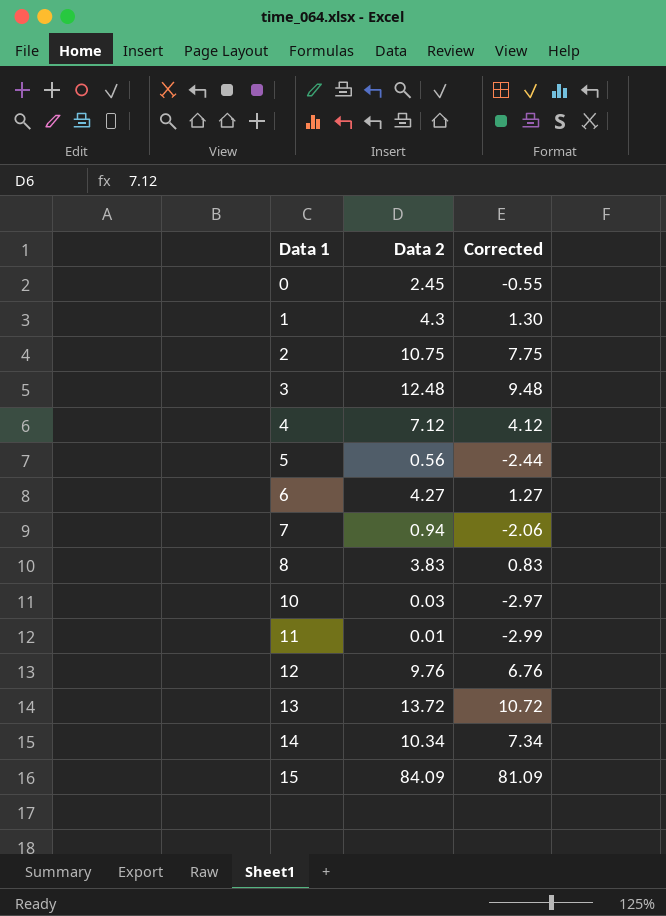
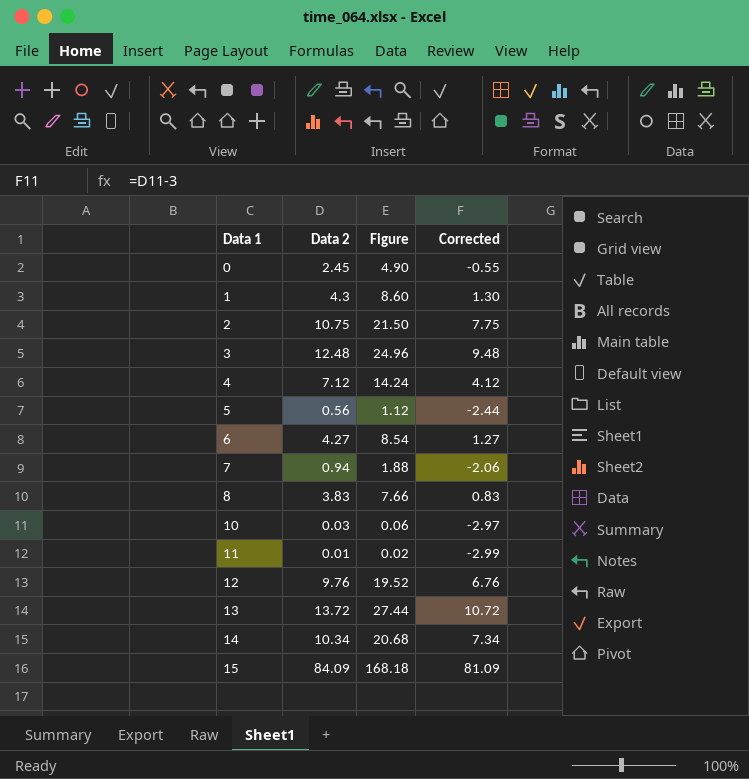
column Figure | formula: none -> [Data 2] * 2

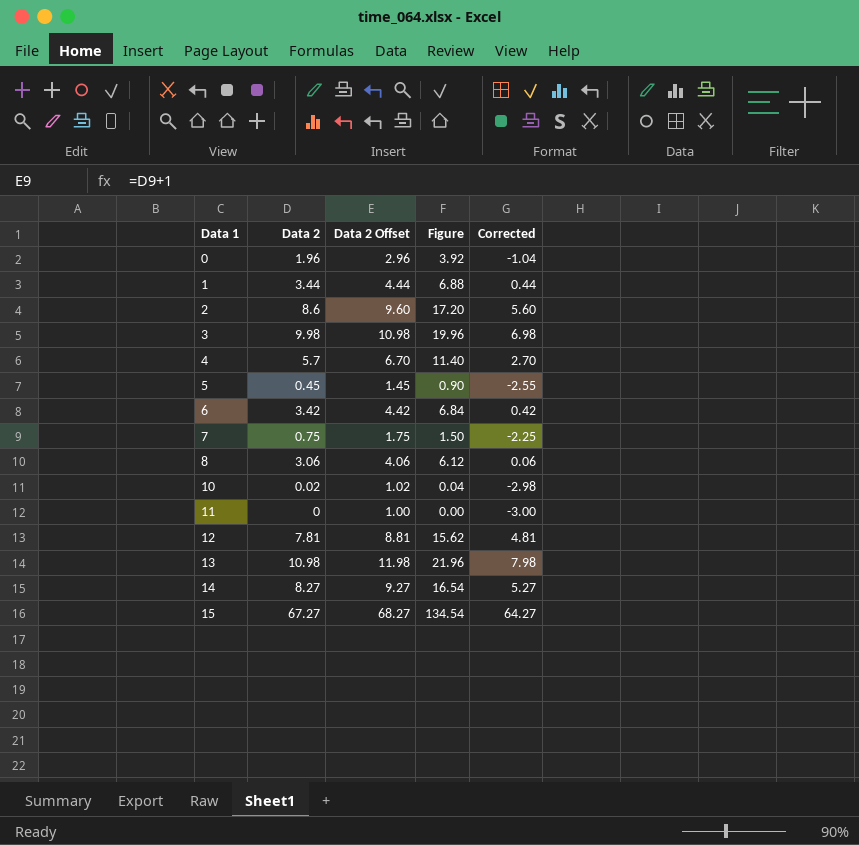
column Data 2 Offset | formula: none -> [Data 2] + 1
0 | Data 2: 2.45 -> 1.96
0 | Figure: 4.90 -> 3.92
0 | Corrected: -0.55 -> -1.04
1 | Data 2: 4.3 -> 3.44
1 | Figure: 8.60 -> 6.88
1 | Corrected: 1.30 -> 0.44
2 | Data 2: 10.75 -> 8.6
2 | Figure: 21.50 -> 17.20
2 | Corrected: 7.75 -> 5.60
3 | Data 2: 12.48 -> 9.98
3 | Figure: 24.96 -> 19.96
3 | Corrected: 9.48 -> 6.98
4 | Data 2: 7.12 -> 5.7
4 | Figure: 14.24 -> 11.40
4 | Corrected: 4.12 -> 2.70
5 | Data 2: 0.56 -> 0.45
5 | Figure: 1.12 -> 0.90
5 | Corrected: -2.44 -> -2.55
6 | Data 2: 4.27 -> 3.42
6 | Figure: 8.54 -> 6.84
6 | Corrected: 1.27 -> 0.42
7 | Data 2: 0.94 -> 0.75
7 | Figure: 1.88 -> 1.50
7 | Corrected: -2.06 -> -2.25
8 | Data 2: 3.83 -> 3.06
8 | Figure: 7.66 -> 6.12
8 | Corrected: 0.83 -> 0.06
10 | Data 2: 0.03 -> 0.02
10 | Figure: 0.06 -> 0.04
10 | Corrected: -2.97 -> -2.98
11 | Data 2: 0.01 -> 0
11 | Figure: 0.02 -> 0.00
11 | Corrected: -2.99 -> -3.00
12 | Data 2: 9.76 -> 7.81
12 | Figure: 19.52 -> 15.62
12 | Corrected: 6.76 -> 4.81
13 | Data 2: 13.72 -> 10.98
13 | Figure: 27.44 -> 21.96
13 | Corrected: 10.72 -> 7.98
14 | Data 2: 10.34 -> 8.27
14 | Figure: 20.68 -> 16.54
14 | Corrected: 7.34 -> 5.27
15 | Data 2: 84.09 -> 67.27
15 | Figure: 168.18 -> 134.54
15 | Corrected: 81.09 -> 64.27

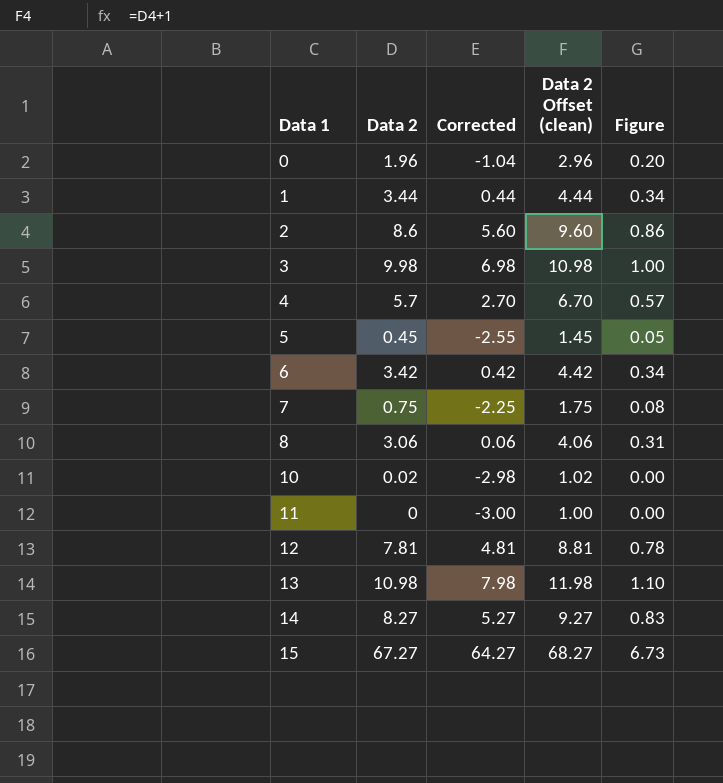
column Corrected | position: 5 -> 3
column name: Data 2 Offset -> Data 2 Offset (clean)
column Figure | formula: [Data 2] * 2 -> [Data 2] * 0.1

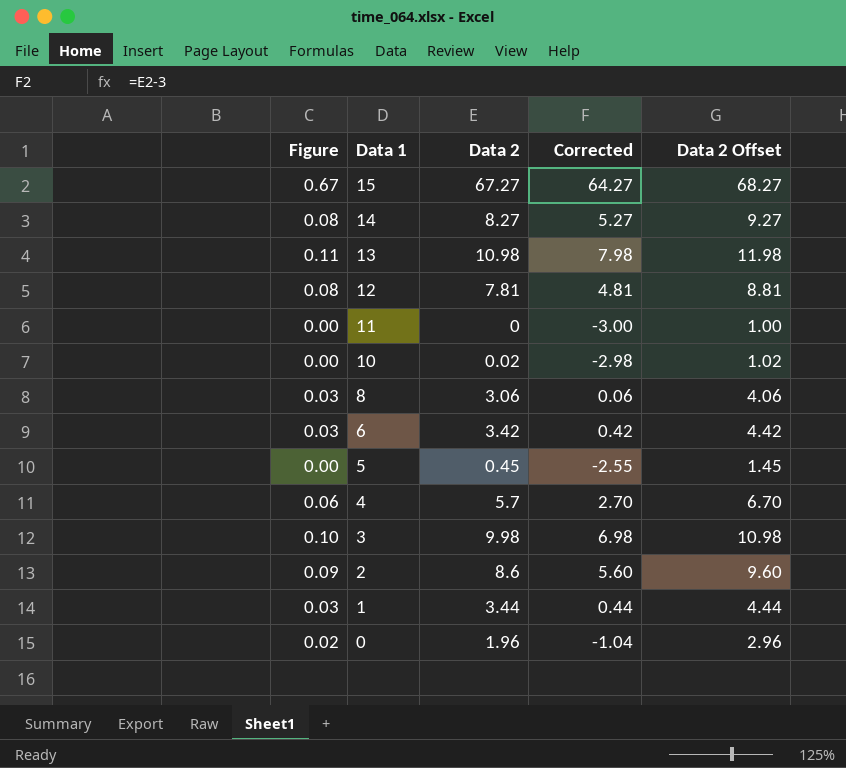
row order: Data 1 ascending -> Data 1 descending
column Figure | formula: [Data 2] * 0.1 -> [Data 2] * 0.01
column Figure | position: 5 -> 1
column name: Data 2 Offset (clean) -> Data 2 Offset
row 7: 0.75 | -2.25 | 1.75 | 0.08 -> none

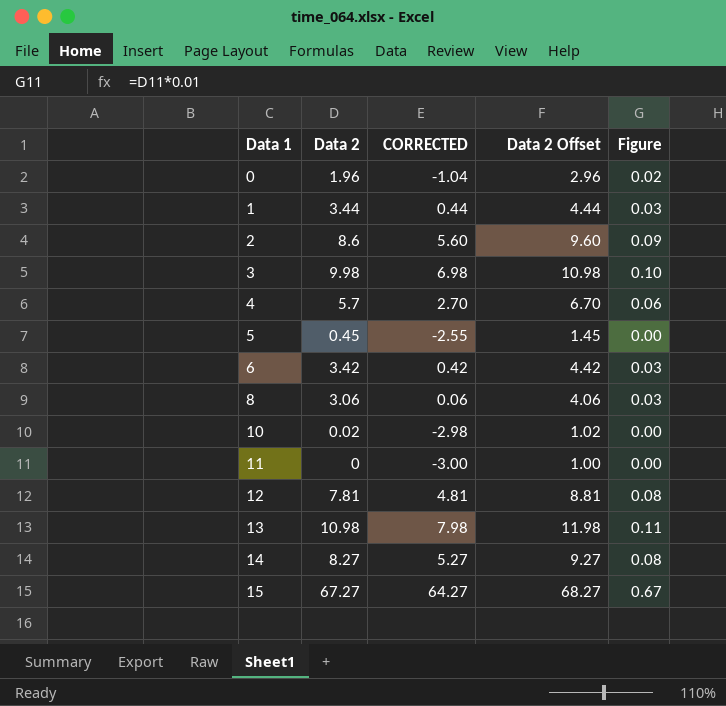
row order: Data 1 descending -> Data 1 ascending
column name: Corrected -> CORRECTED
column Figure | position: 1 -> 5

